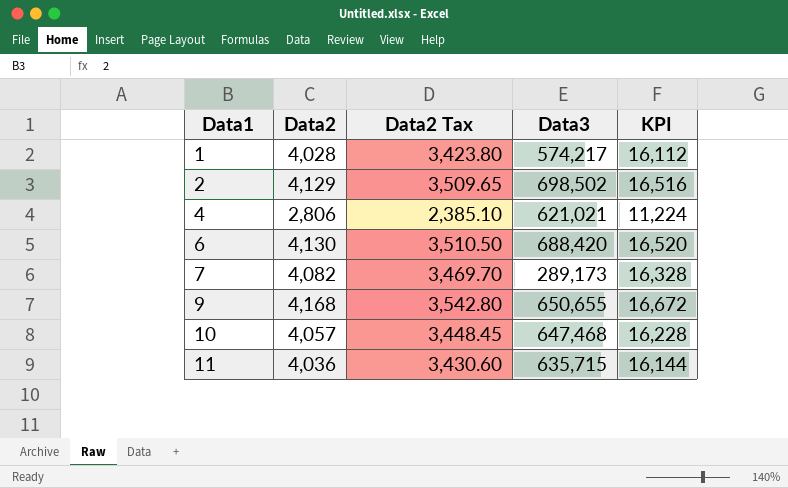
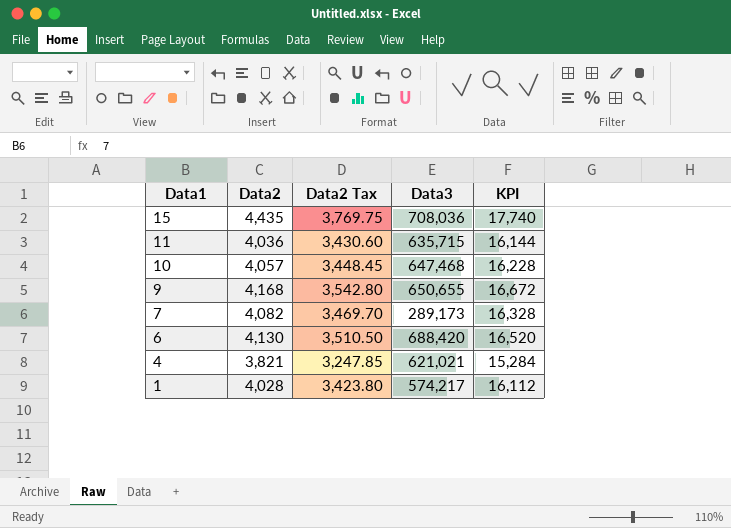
row order: Data1 ascending -> Data1 descending
row 2: 4,129 | 3,509.65 | 698,502 | 16,516 -> none
row 15: none -> 4,435 | 3,769.75 | 708,036 | 17,740
4 | Data2: 2,806 -> 3,821
4 | Data2 Tax: 2,385.10 -> 3,247.85
4 | KPI: 11,224 -> 15,284

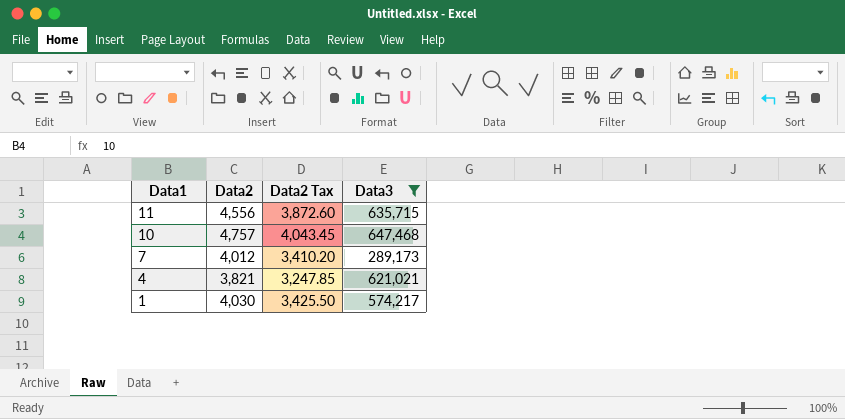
filter: none -> Data3 <= 647,468
column KPI | formula: [Data2] * 4 -> none
11 | Data2: 4,036 -> 4,556
11 | Data2 Tax: 3,430.60 -> 3,872.60
10 | Data2: 4,057 -> 4,757
10 | Data2 Tax: 3,448.45 -> 4,043.45
7 | Data2: 4,082 -> 4,012
7 | Data2 Tax: 3,469.70 -> 3,410.20
1 | Data2: 4,028 -> 4,030
1 | Data2 Tax: 3,423.80 -> 3,425.50

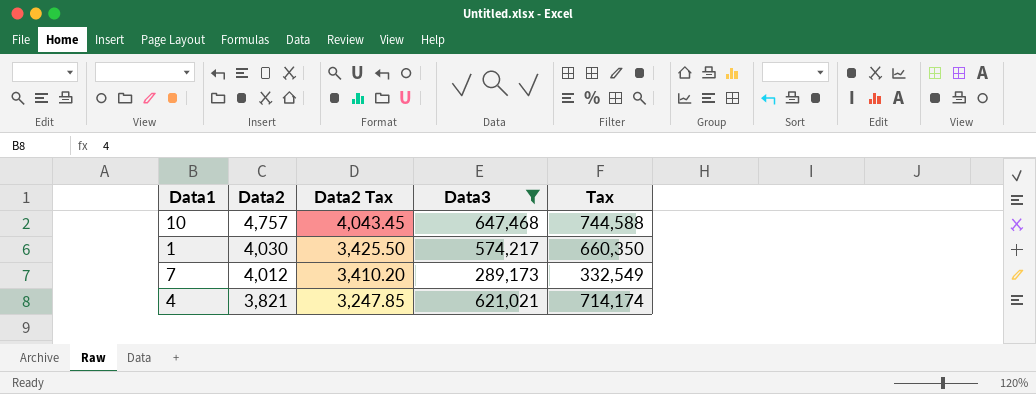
row order: Data1 descending -> Data2 descending
column Tax | formula: none -> [Data3] * 1.15
row 11: 4,556 | 3,872.60 | 635,715 -> none

